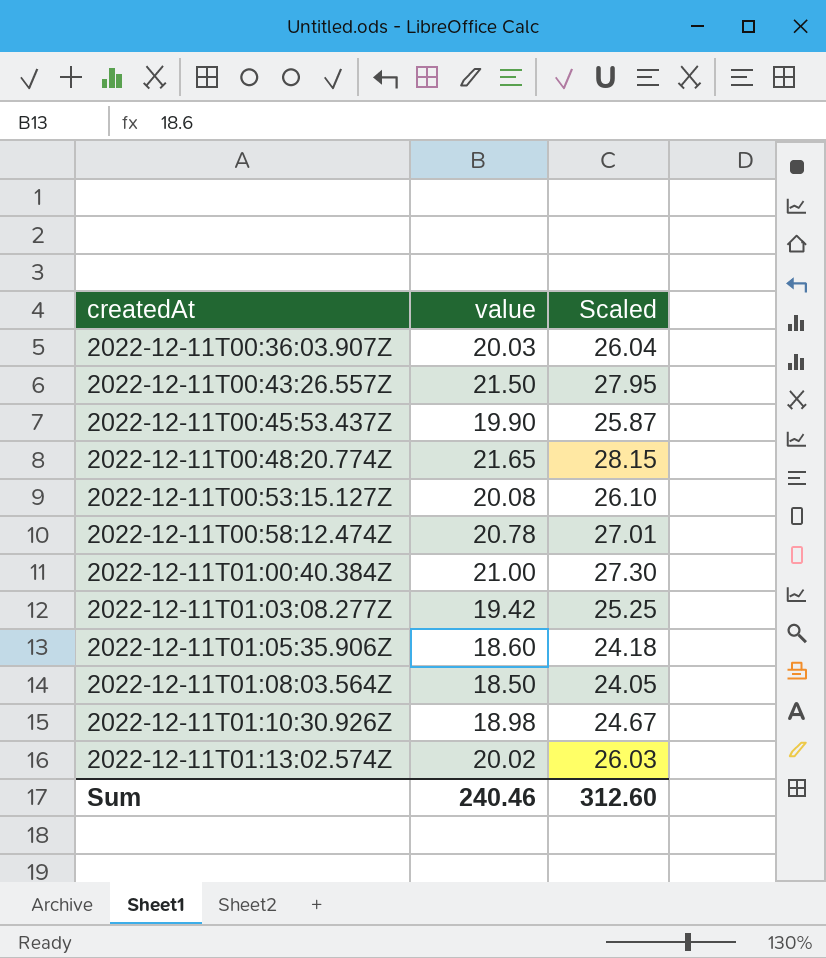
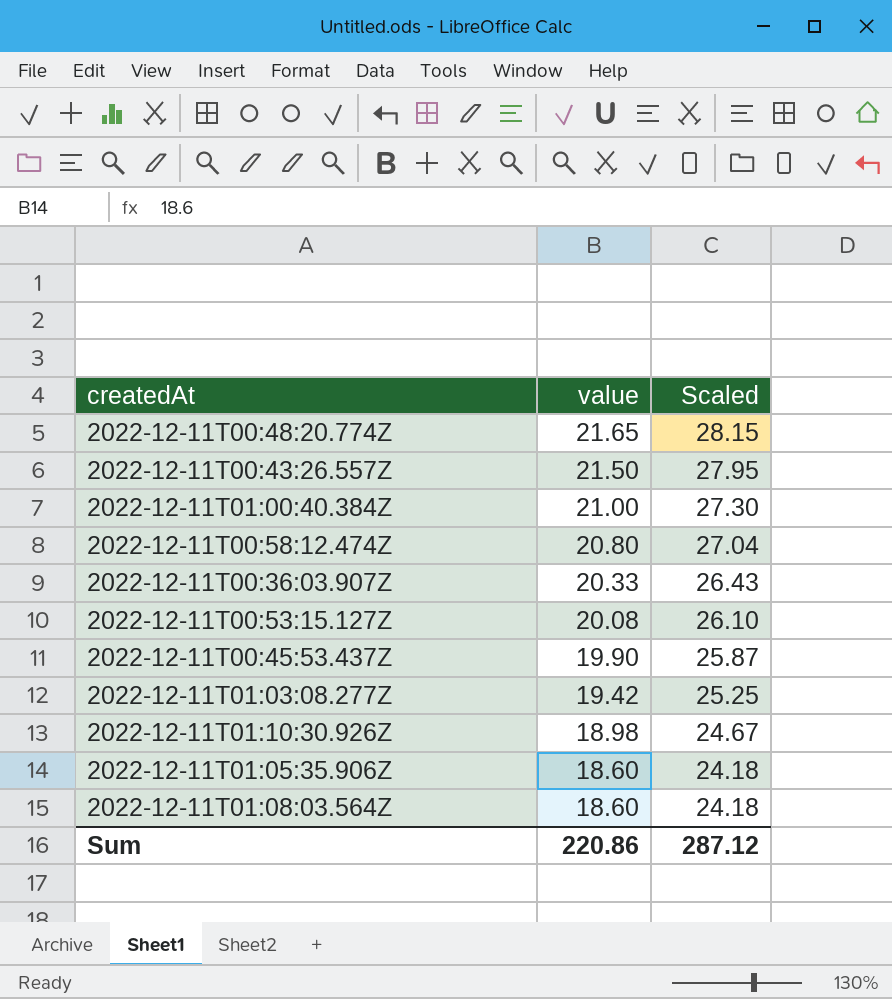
row order: createdAt ascending -> value descending
row 2022-12-11T01:13:02.574Z: 20.02 | 26.03 -> none
2022-12-11T00:58:12.474Z | value: 20.78 -> 20.80
2022-12-11T00:58:12.474Z | Scaled: 27.01 -> 27.04
2022-12-11T00:36:03.907Z | value: 20.03 -> 20.33
2022-12-11T00:36:03.907Z | Scaled: 26.04 -> 26.43
2022-12-11T01:08:03.564Z | value: 18.50 -> 18.60
2022-12-11T01:08:03.564Z | Scaled: 24.05 -> 24.18
Sum | value: 240.46 -> 220.86
Sum | Scaled: 312.60 -> 287.12

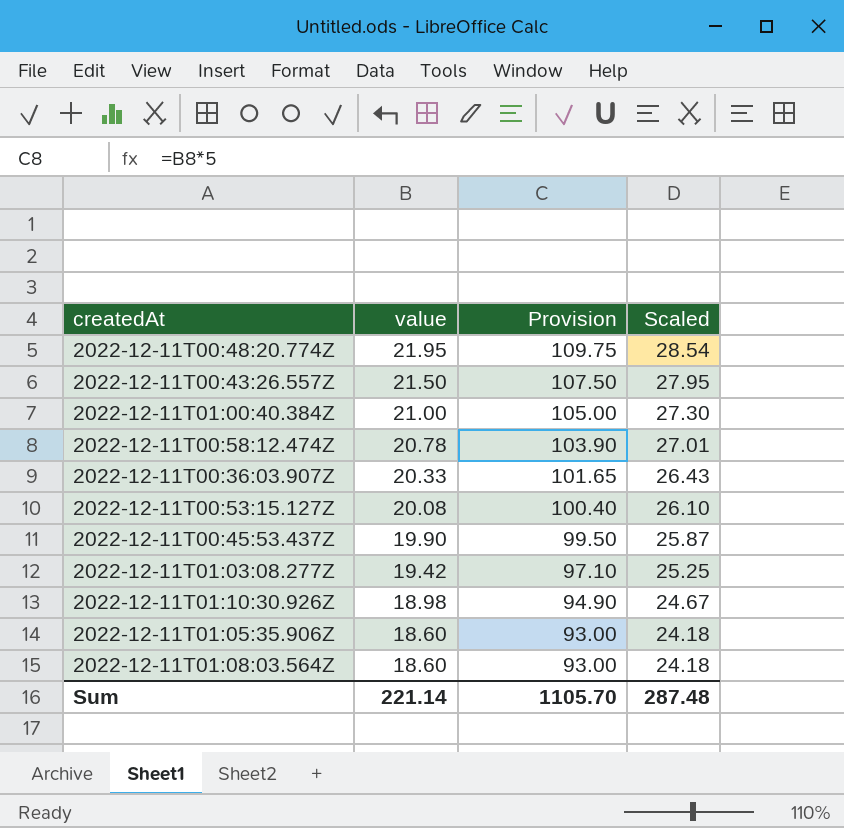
column Provision | formula: none -> [value] * 5
2022-12-11T00:48:20.774Z | value: 21.65 -> 21.95
2022-12-11T00:48:20.774Z | Scaled: 28.15 -> 28.54
2022-12-11T00:58:12.474Z | value: 20.80 -> 20.78
2022-12-11T00:58:12.474Z | Scaled: 27.04 -> 27.01
Sum | value: 220.86 -> 221.14
Sum | Scaled: 287.12 -> 287.48

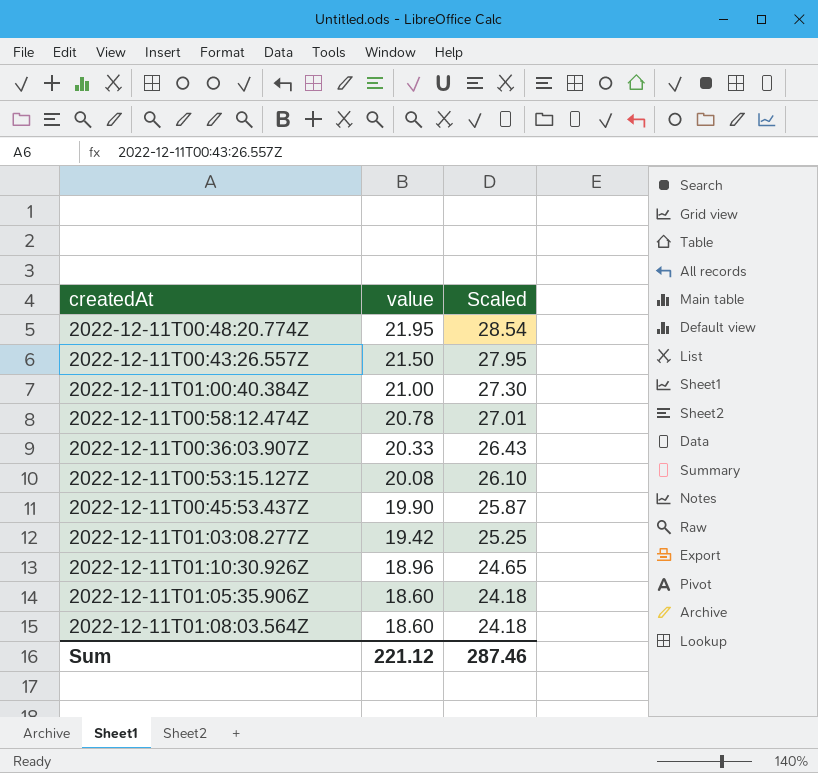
column Provision | formula: [value] * 5 -> none
2022-12-11T01:10:30.926Z | value: 18.98 -> 18.96
2022-12-11T01:10:30.926Z | Scaled: 24.67 -> 24.65
Sum | value: 221.14 -> 221.12
Sum | Scaled: 287.48 -> 287.46

